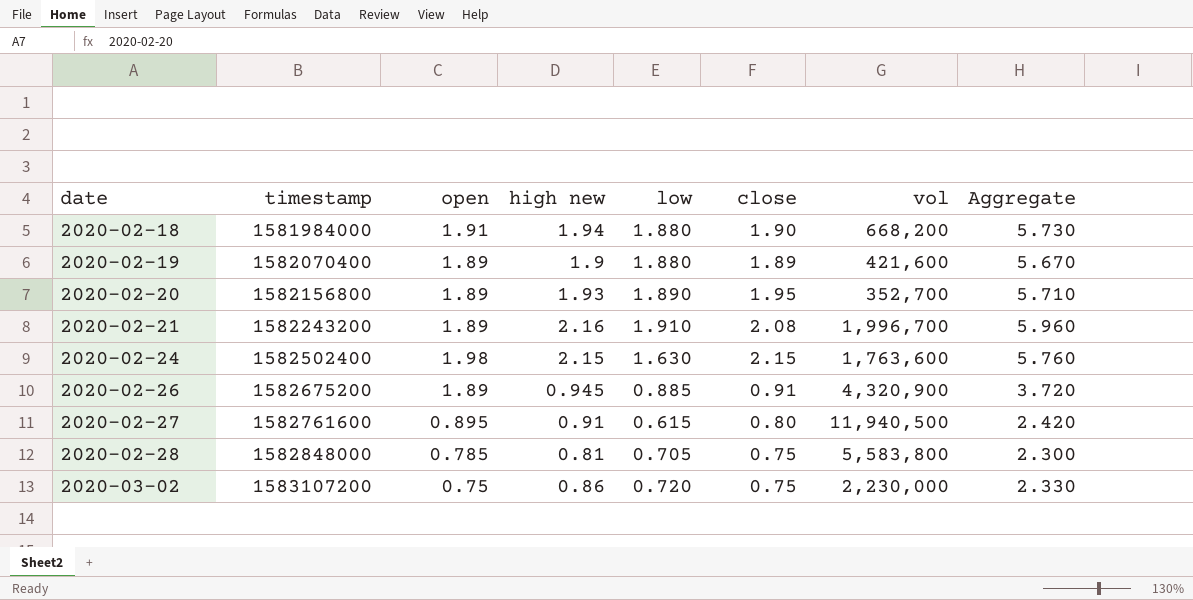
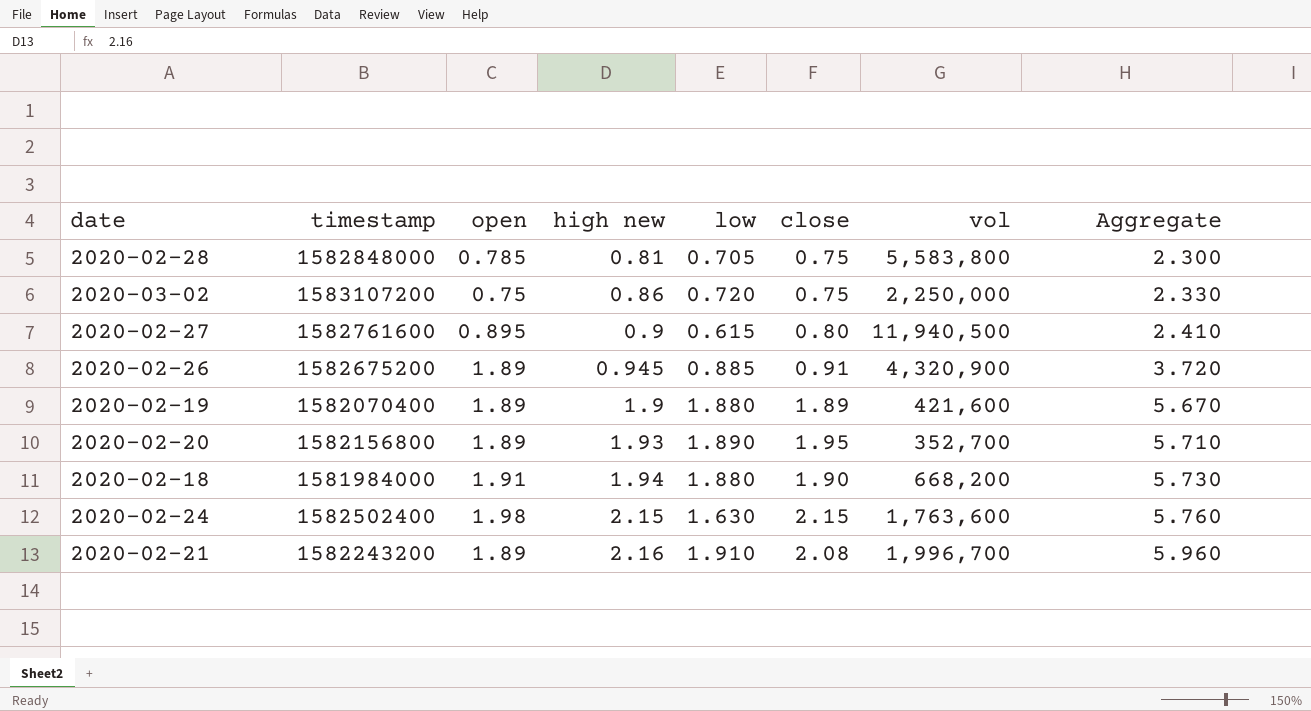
row order: date ascending -> high new ascending
2020-03-02 | vol: 2,230,000 -> 2,250,000
2020-02-27 | high new: 0.91 -> 0.9
2020-02-27 | Aggregate: 2.420 -> 2.410

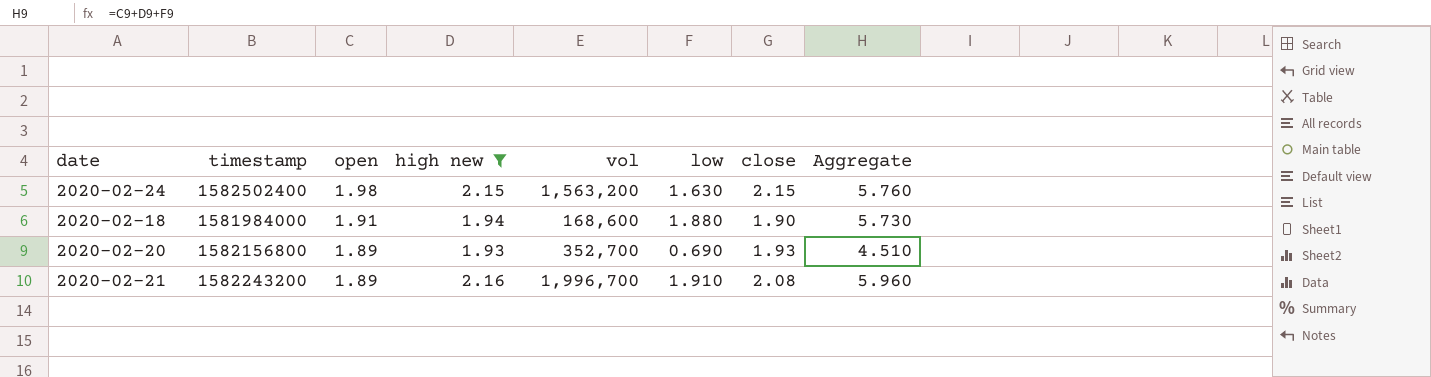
filter: none -> high new >= 1.93
row order: high new ascending -> open descending
column vol | position: 7 -> 5
2020-02-24 | vol: 1,763,600 -> 1,563,200
2020-02-18 | vol: 668,200 -> 168,600
2020-02-20 | low: 1.890 -> 0.690
2020-02-20 | close: 1.95 -> 1.93
2020-02-20 | Aggregate: 5.710 -> 4.510

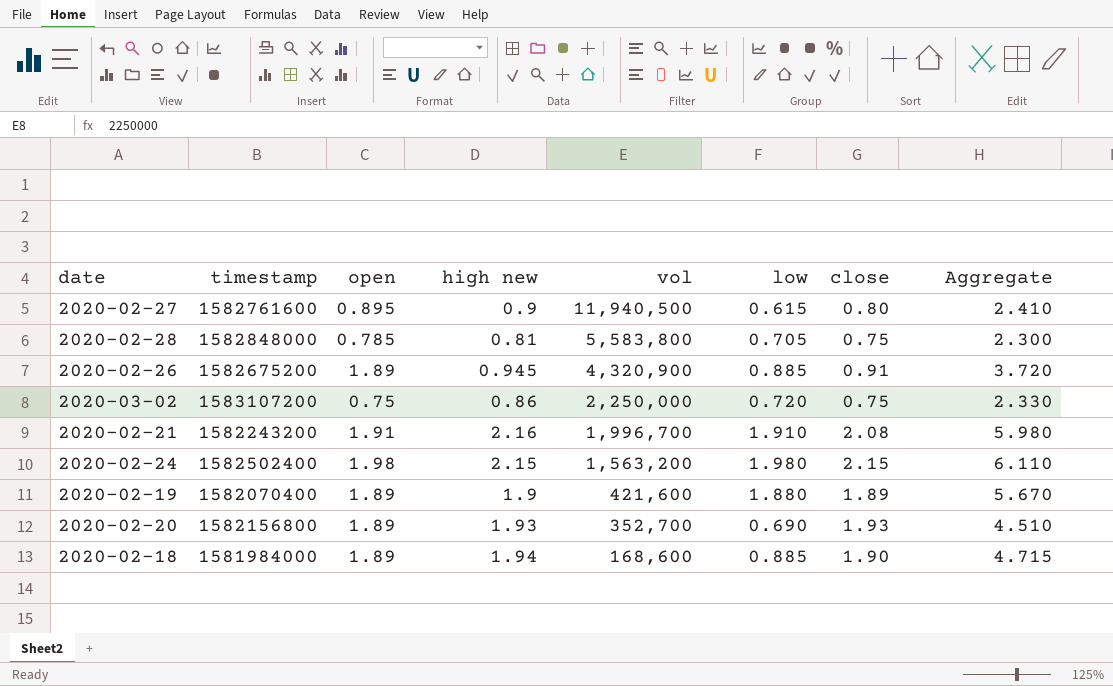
filter: high new >= 1.93 -> none
row order: open descending -> vol descending
2020-02-21 | open: 1.89 -> 1.91
2020-02-21 | Aggregate: 5.960 -> 5.980
2020-02-24 | low: 1.630 -> 1.980
2020-02-24 | Aggregate: 5.760 -> 6.110
2020-02-18 | open: 1.91 -> 1.89
2020-02-18 | low: 1.880 -> 0.885
2020-02-18 | Aggregate: 5.730 -> 4.715

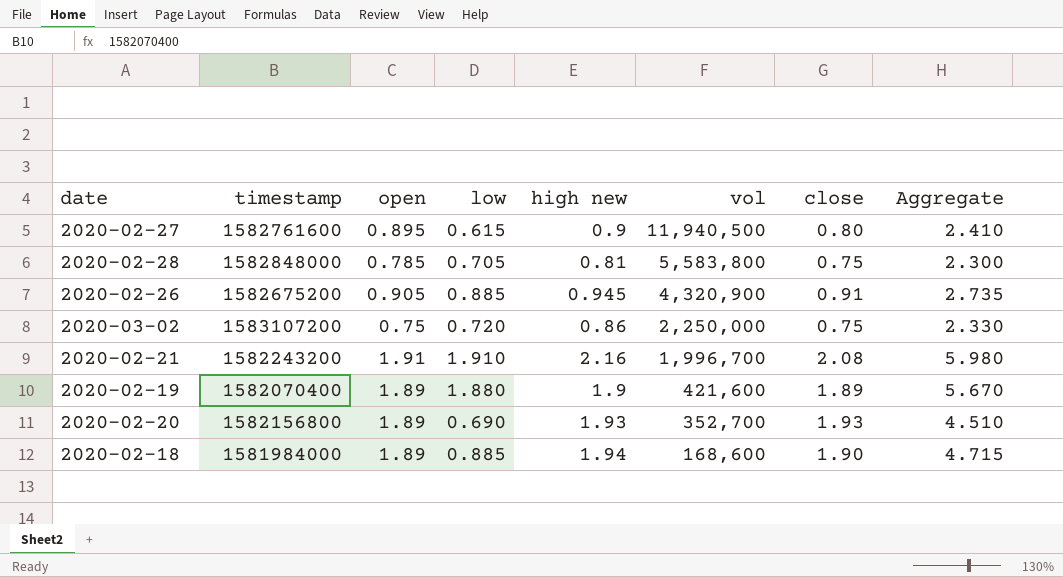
column low | position: 6 -> 4
row 2020-02-24: 1582502400 | 1.98 | 2.15 | 1,563,200 | 1.980 | 2.15 | 6.110 -> none
2020-02-26 | open: 1.89 -> 0.905
2020-02-26 | Aggregate: 3.720 -> 2.735

